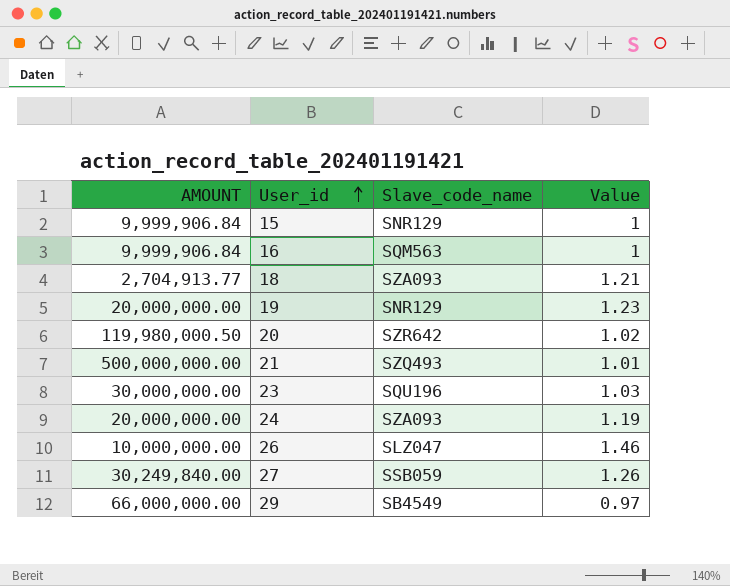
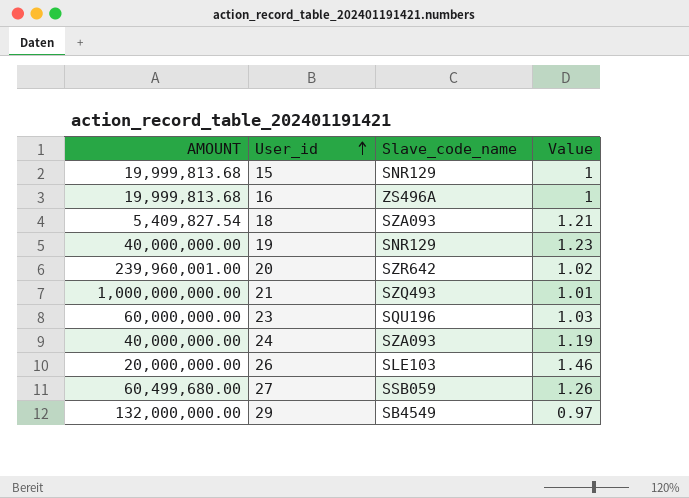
15 | AMOUNT: 9,999,906.84 -> 19,999,813.68
16 | AMOUNT: 9,999,906.84 -> 19,999,813.68
16 | Slave_code_name: SQM563 -> ZS496A
18 | AMOUNT: 2,704,913.77 -> 5,409,827.54
19 | AMOUNT: 20,000,000.00 -> 40,000,000.00
20 | AMOUNT: 119,980,000.50 -> 239,960,001.00
21 | AMOUNT: 500,000,000.00 -> 1,000,000,000.00
23 | AMOUNT: 30,000,000.00 -> 60,000,000.00
24 | AMOUNT: 20,000,000.00 -> 40,000,000.00
26 | AMOUNT: 10,000,000.00 -> 20,000,000.00
26 | Slave_code_name: SLZ047 -> SLE103
27 | AMOUNT: 30,249,840.00 -> 60,499,680.00
29 | AMOUNT: 66,000,000.00 -> 132,000,000.00

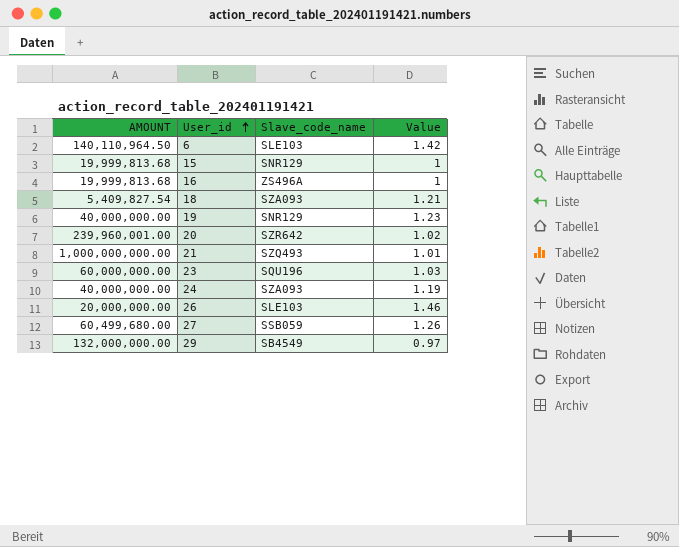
row 6: none -> 140,110,964.50 | SLE103 | 1.42

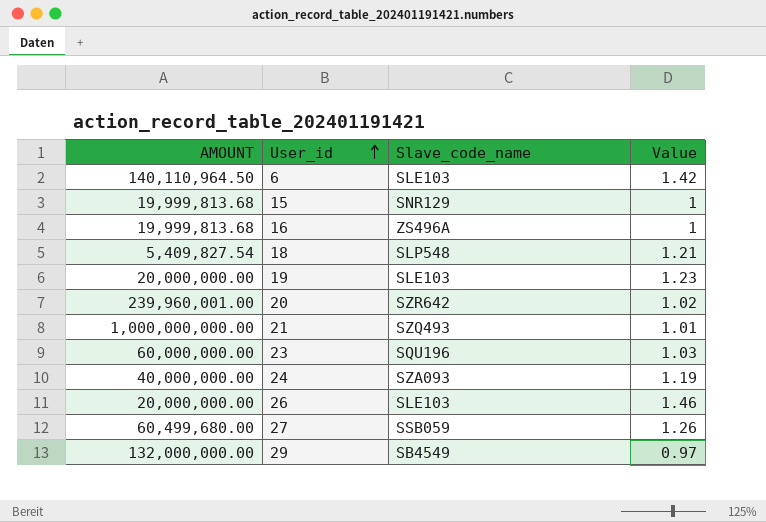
18 | Slave_code_name: SZA093 -> SLP548
19 | AMOUNT: 40,000,000.00 -> 20,000,000.00
19 | Slave_code_name: SNR129 -> SLE103

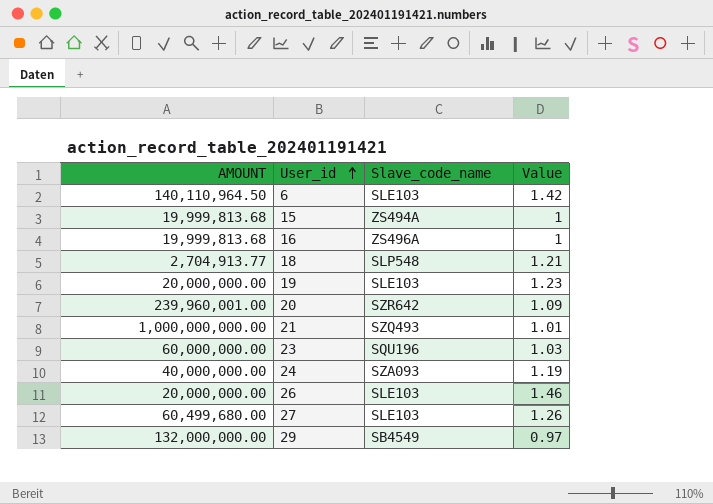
15 | Slave_code_name: SNR129 -> ZS494A
18 | AMOUNT: 5,409,827.54 -> 2,704,913.77
20 | Value: 1.02 -> 1.09
27 | Slave_code_name: SSB059 -> SLE103

